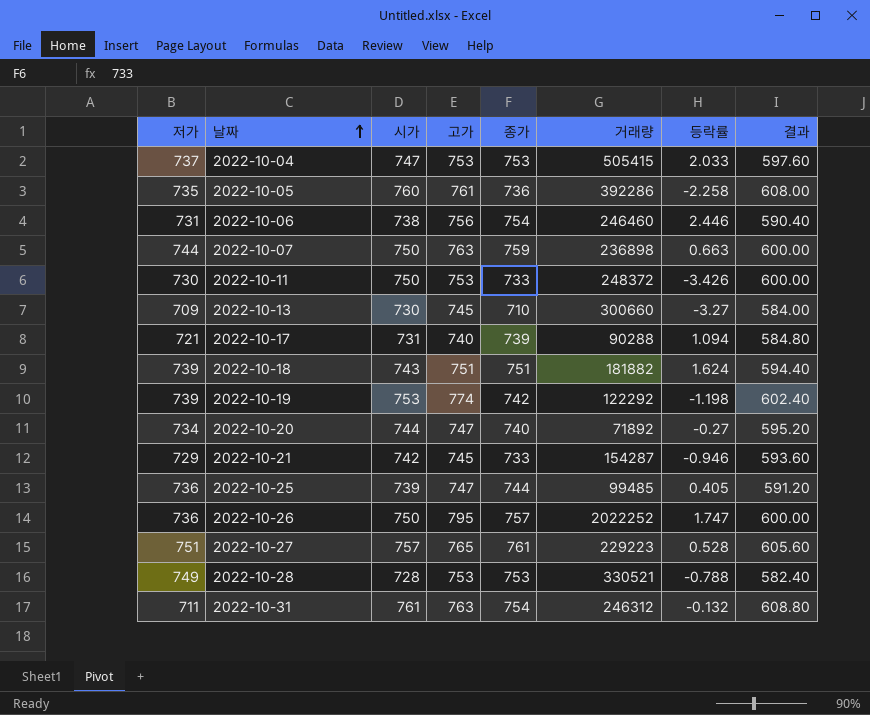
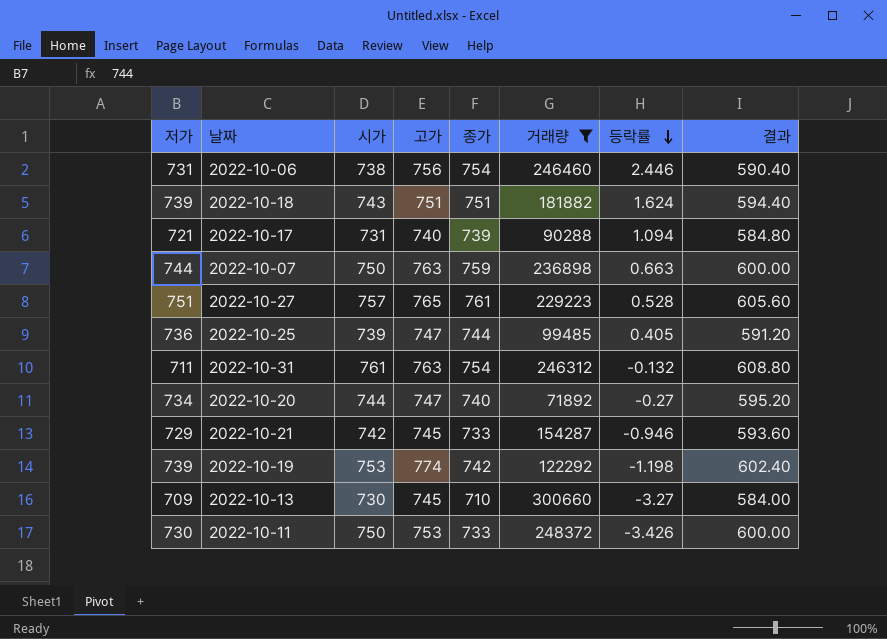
filter: none -> 거래량 <= 300660
row order: 날짜 ascending -> 등락률 descending

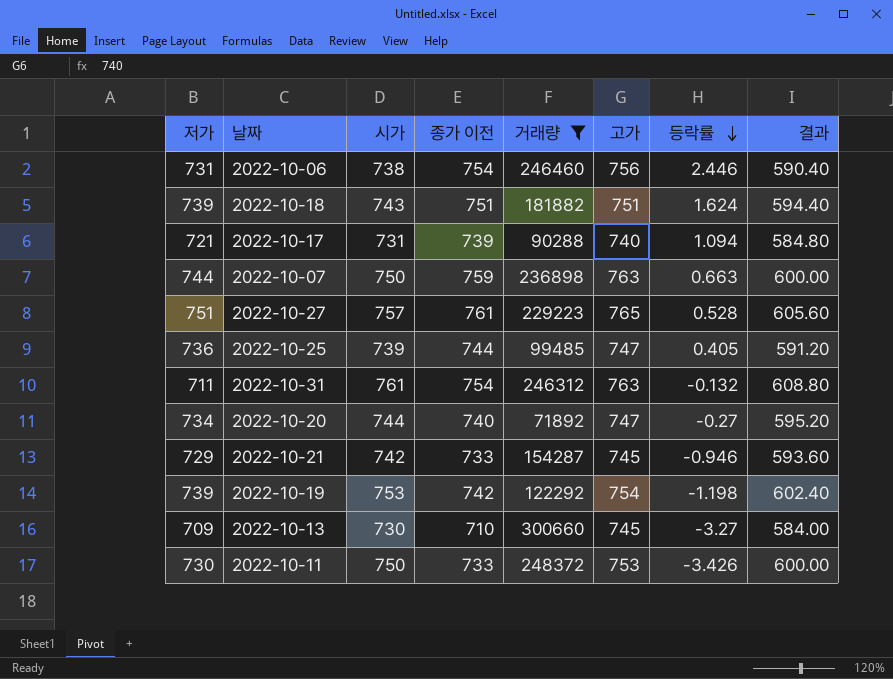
column name: 종가 -> 종가 이전
column 고가 | position: 4 -> 6
2022-10-19 | 고가: 774 -> 754

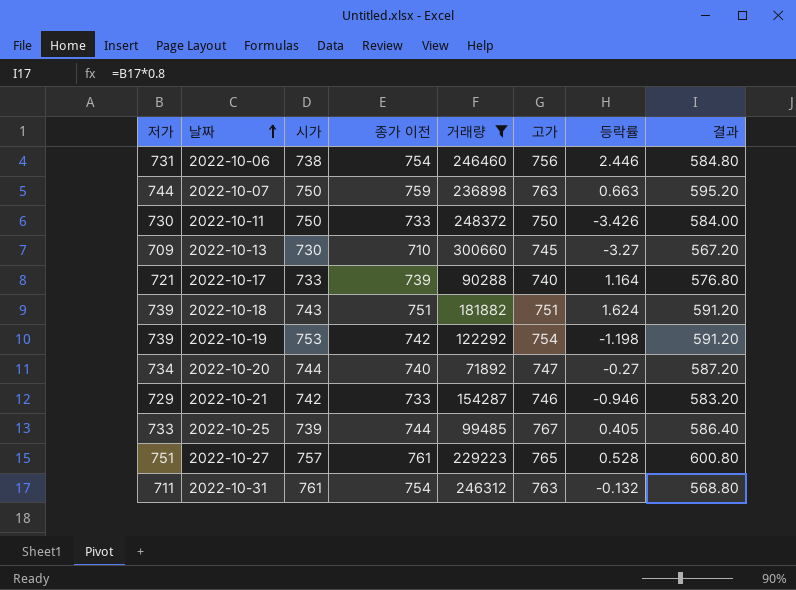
row order: 등락률 descending -> 날짜 ascending
column 결과 | formula: [시가] * 0.8 -> [저가] * 0.8
2022-10-11 | 고가: 753 -> 750
2022-10-17 | 시가: 731 -> 733
2022-10-17 | 등락률: 1.094 -> 1.164
2022-10-21 | 고가: 745 -> 746
2022-10-25 | 저가: 736 -> 733
2022-10-25 | 고가: 747 -> 767

